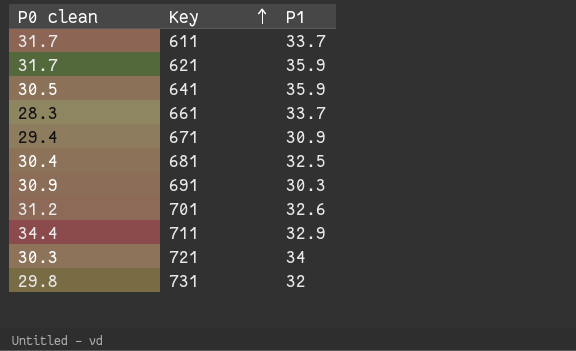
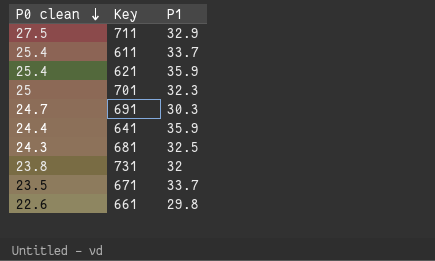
row order: Key ascending -> P0 clean descending
row 721: 30.3 | 34 -> none
711 | P0 clean: 34.4 -> 27.5
611 | P0 clean: 31.7 -> 25.4
621 | P0 clean: 31.7 -> 25.4
701 | P0 clean: 31.2 -> 25
701 | P1: 32.6 -> 32.3
691 | P0 clean: 30.9 -> 24.7
641 | P0 clean: 30.5 -> 24.4
681 | P0 clean: 30.4 -> 24.3
731 | P0 clean: 29.8 -> 23.8
671 | P0 clean: 29.4 -> 23.5
671 | P1: 30.9 -> 33.7
661 | P0 clean: 28.3 -> 22.6
661 | P1: 33.7 -> 29.8

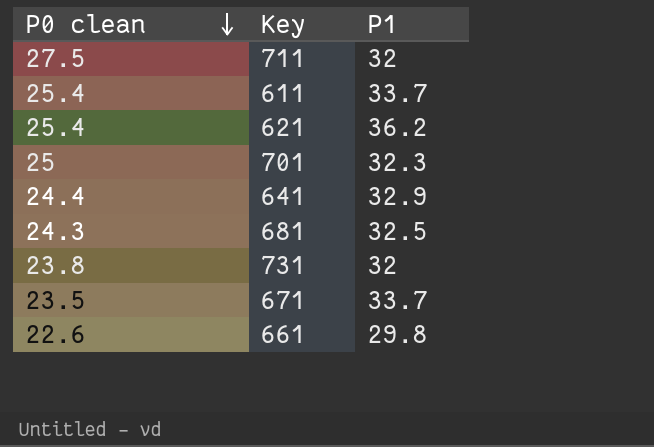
row 691: 24.7 | 30.3 -> none
711 | P1: 32.9 -> 32
621 | P1: 35.9 -> 36.2
641 | P1: 35.9 -> 32.9

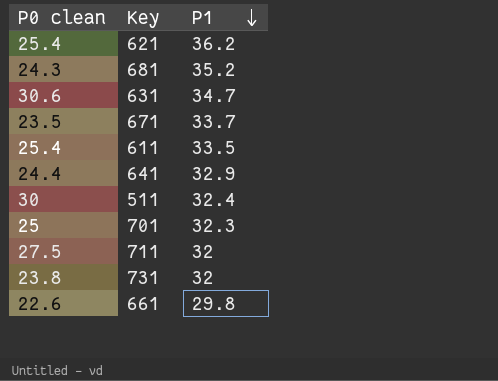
row order: P0 clean descending -> P1 descending
681 | P1: 32.5 -> 35.2
row 631: none -> 30.6 | 34.7
611 | P1: 33.7 -> 33.5
row 511: none -> 30 | 32.4

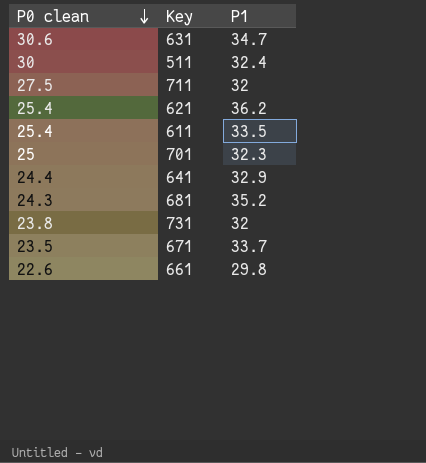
row order: P1 descending -> P0 clean descending

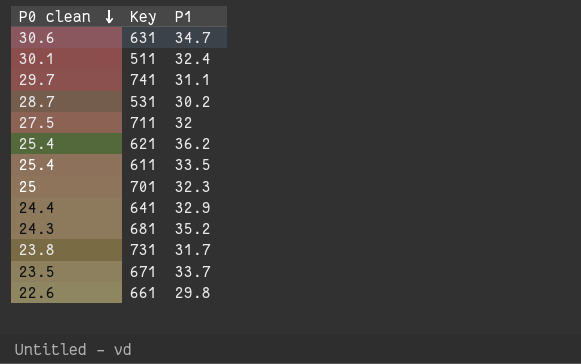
511 | P0 clean: 30 -> 30.1
row 741: none -> 29.7 | 31.1
row 531: none -> 28.7 | 30.2
731 | P1: 32 -> 31.7

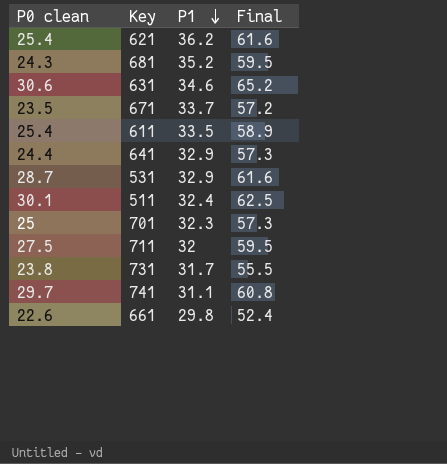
row order: P0 clean descending -> P1 descending
column Final | formula: none -> [P0 clean] + [P1]
631 | P1: 34.7 -> 34.6
531 | P1: 30.2 -> 32.9

